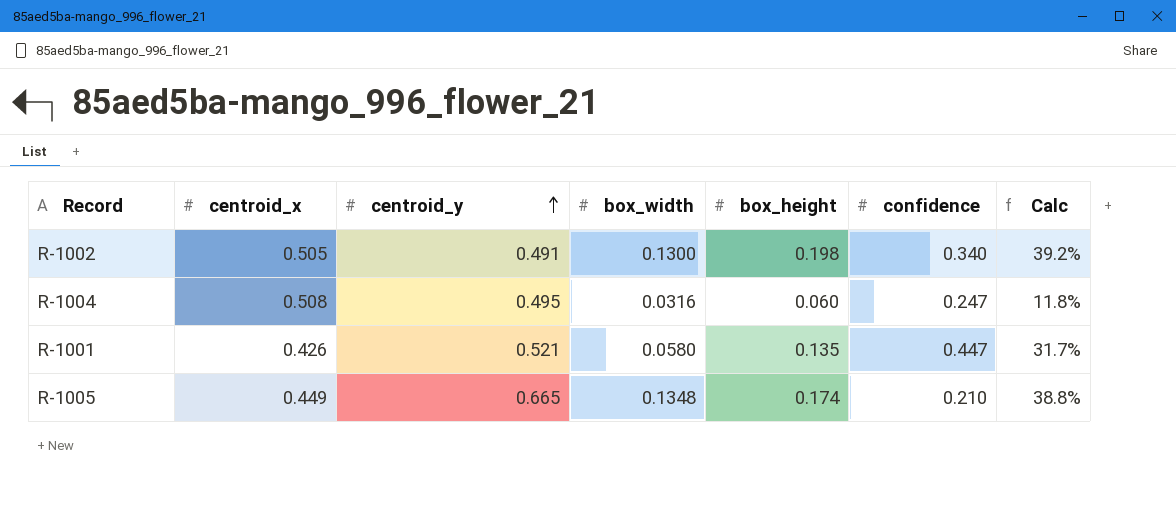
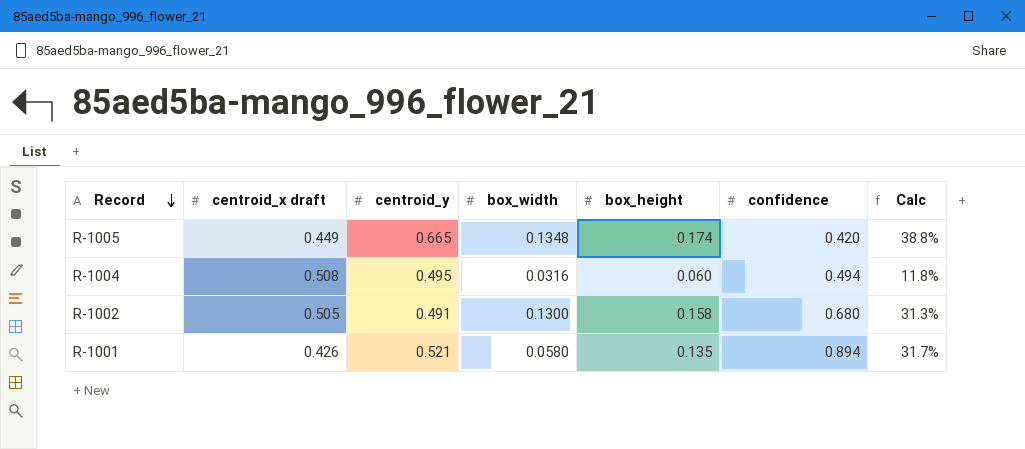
row order: centroid_y ascending -> Record descending
column name: centroid_x -> centroid_x draft
R-1005 | confidence: 0.210 -> 0.420
R-1004 | confidence: 0.247 -> 0.494
R-1002 | box_height: 0.198 -> 0.158
R-1002 | confidence: 0.340 -> 0.680
R-1002 | Calc: 39.2% -> 31.3%
R-1001 | confidence: 0.447 -> 0.894

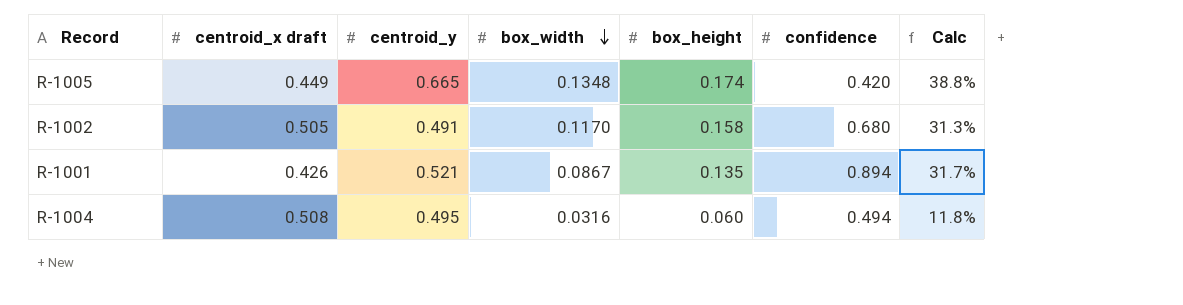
row order: Record descending -> box_width descending
R-1002 | box_width: 0.1300 -> 0.1170
R-1001 | box_width: 0.0580 -> 0.0867

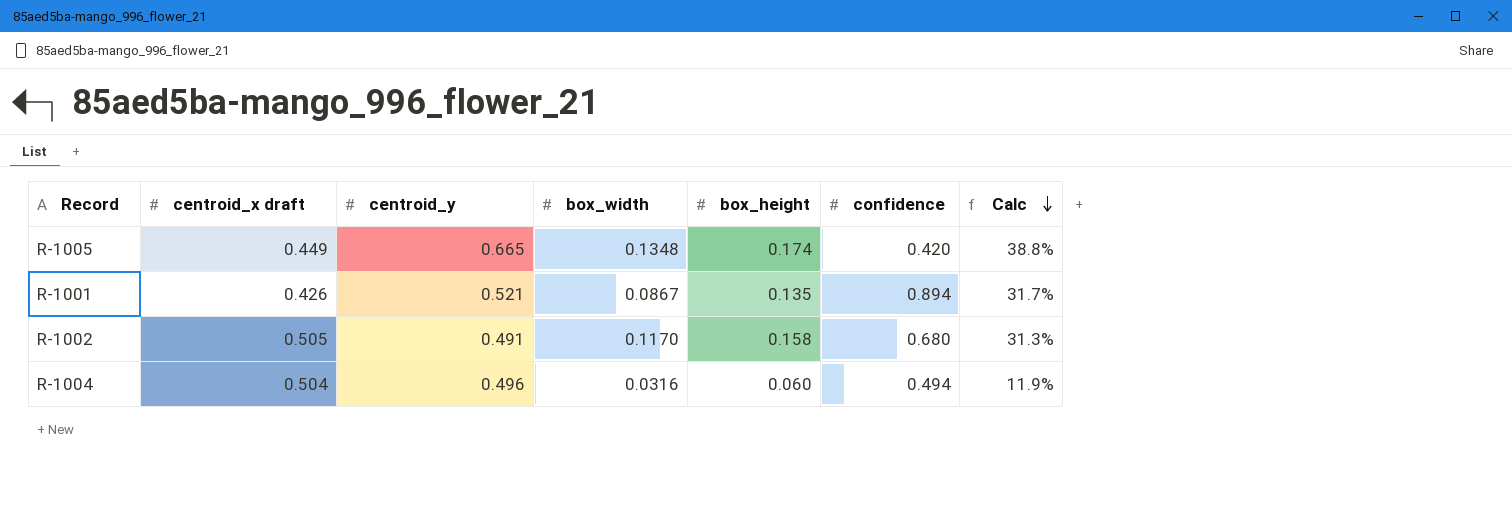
row order: box_width descending -> Calc descending
R-1004 | centroid_x draft: 0.508 -> 0.504
R-1004 | centroid_y: 0.495 -> 0.496
R-1004 | Calc: 11.8% -> 11.9%

